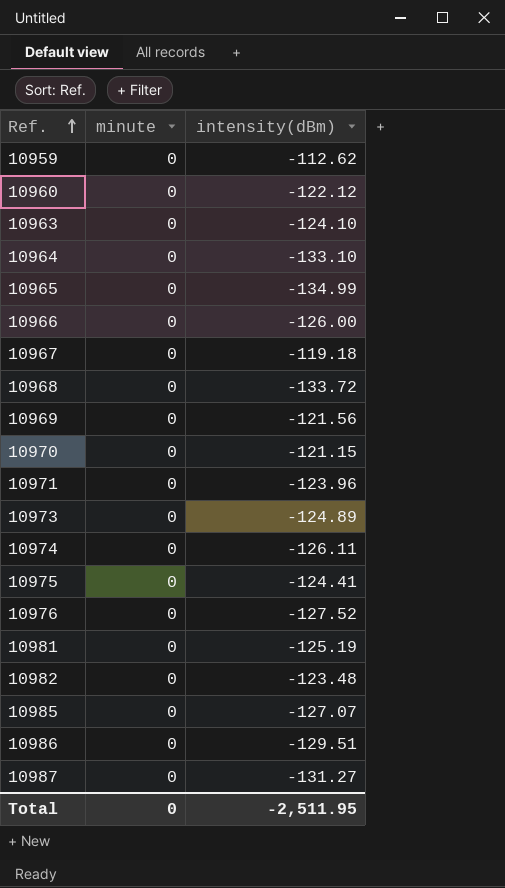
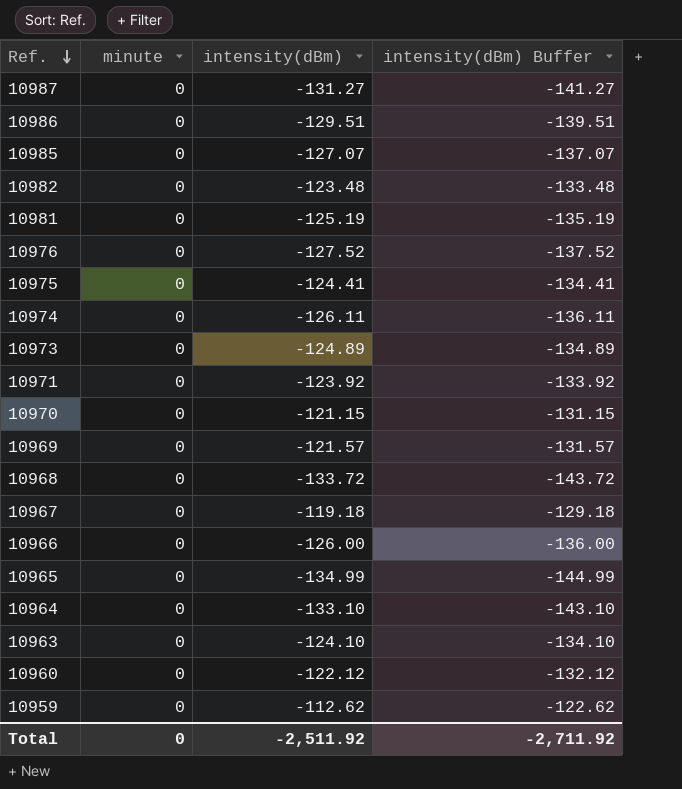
row order: Ref. ascending -> Ref. descending
column intensity(dBm) Buffer | formula: none -> [intensity(dBm)] - 10
10971 | intensity(dBm): -123.96 -> -123.92
10969 | intensity(dBm): -121.56 -> -121.57
Total | intensity(dBm): -2,511.95 -> -2,511.92

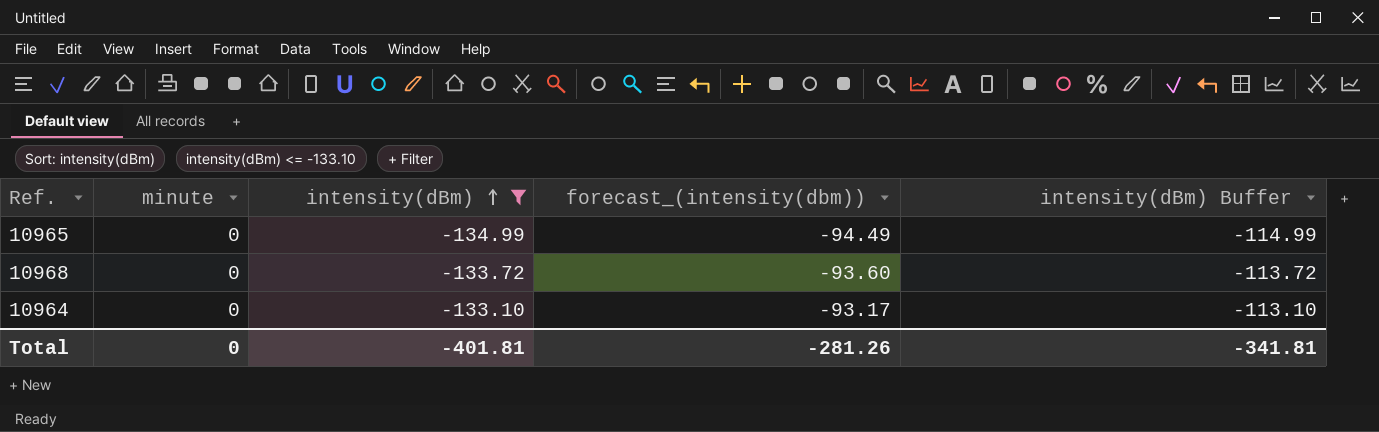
filter: none -> intensity(dBm) <= -133.10
row order: Ref. descending -> intensity(dBm) ascending
column forecast_(intensity(dbm)) | formula: none -> [intensity(dBm)] * 0.7
column intensity(dBm) Buffer | formula: [intensity(dBm)] - 10 -> [intensity(dBm)] + 20
Total | intensity(dBm): -2,511.92 -> -401.81
Total | intensity(dBm) Buffer: -2,711.92 -> -341.81

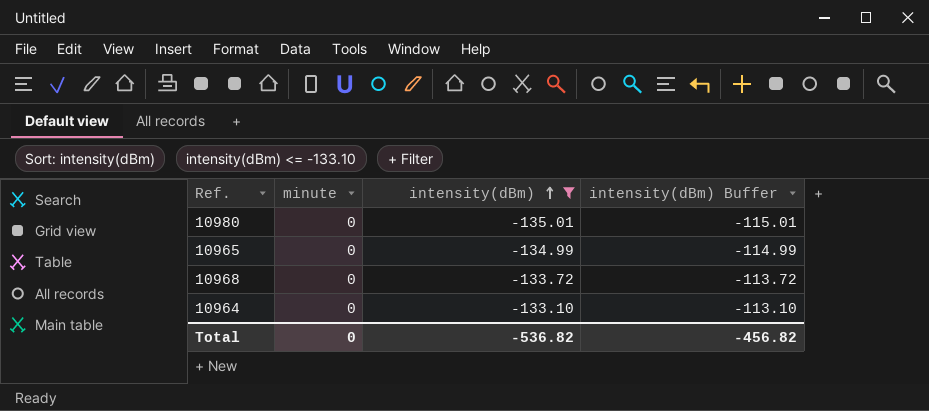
column forecast_(intensity(dbm)) | formula: [intensity(dBm)] * 0.7 -> none
row 10980: none -> 0 | -135.01 | -115.01
Total | intensity(dBm): -401.81 -> -536.82
Total | intensity(dBm) Buffer: -341.81 -> -456.82

